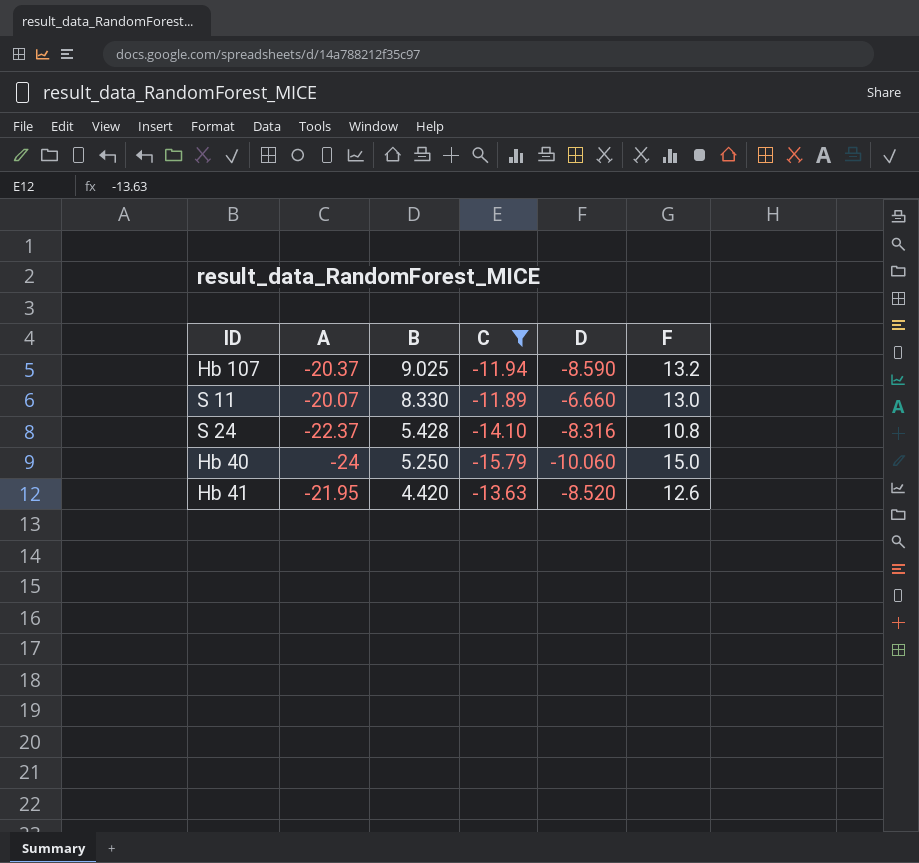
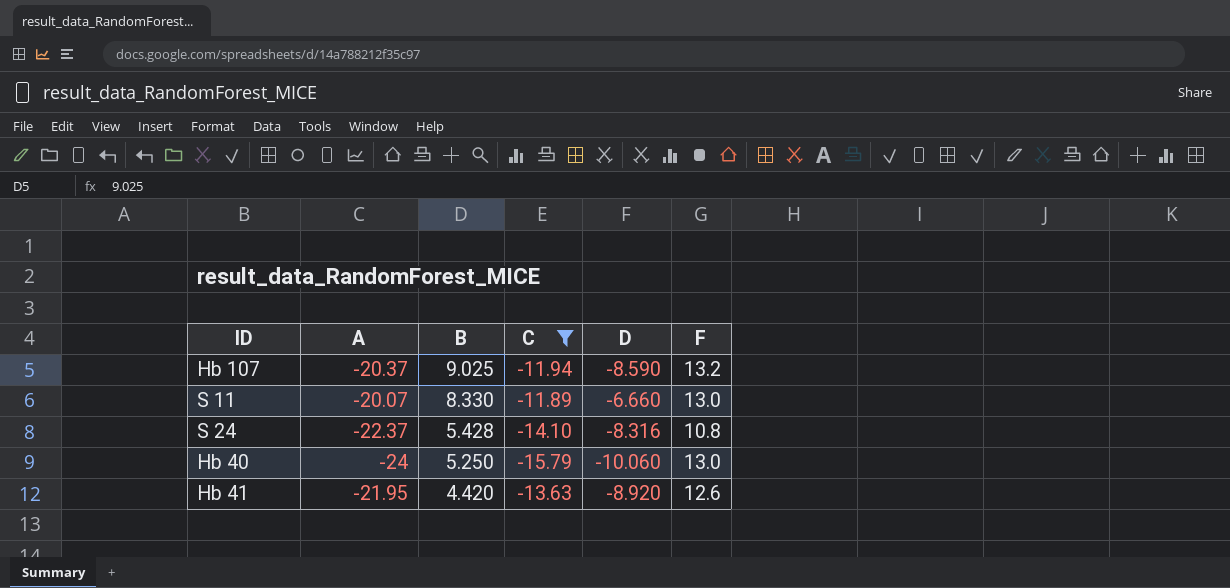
Hb 40 | F: 15.0 -> 13.0
Hb 41 | D: -8.520 -> -8.920

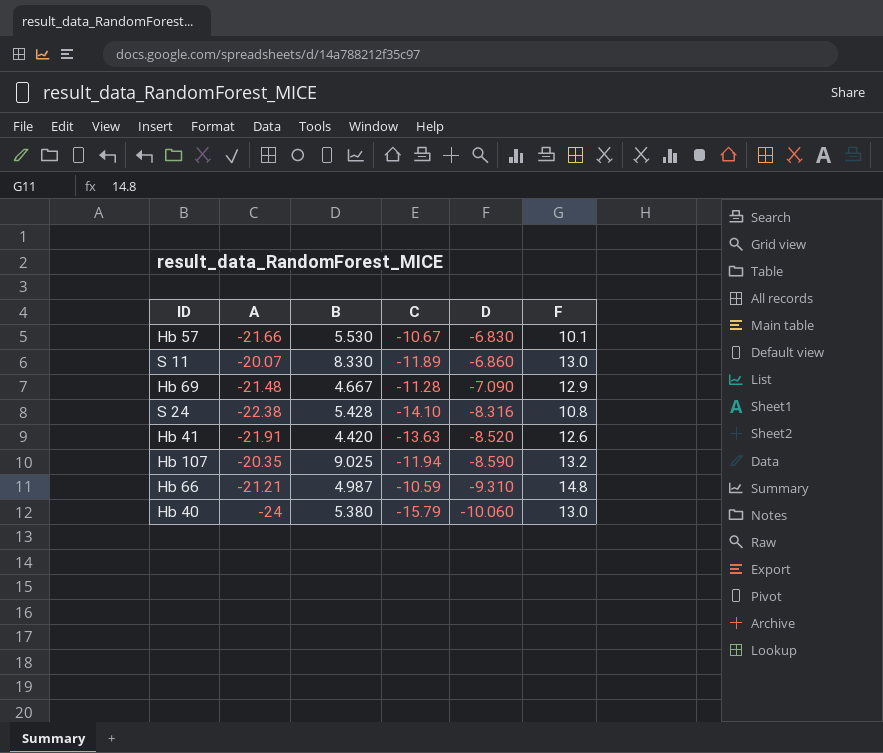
filter: C <= -11.89 -> none
row order: B descending -> D descending
S 11 | D: -6.660 -> -6.860
S 24 | A: -22.37 -> -22.38
Hb 41 | A: -21.95 -> -21.91
Hb 41 | D: -8.920 -> -8.520
Hb 107 | A: -20.37 -> -20.35
Hb 40 | B: 5.250 -> 5.380

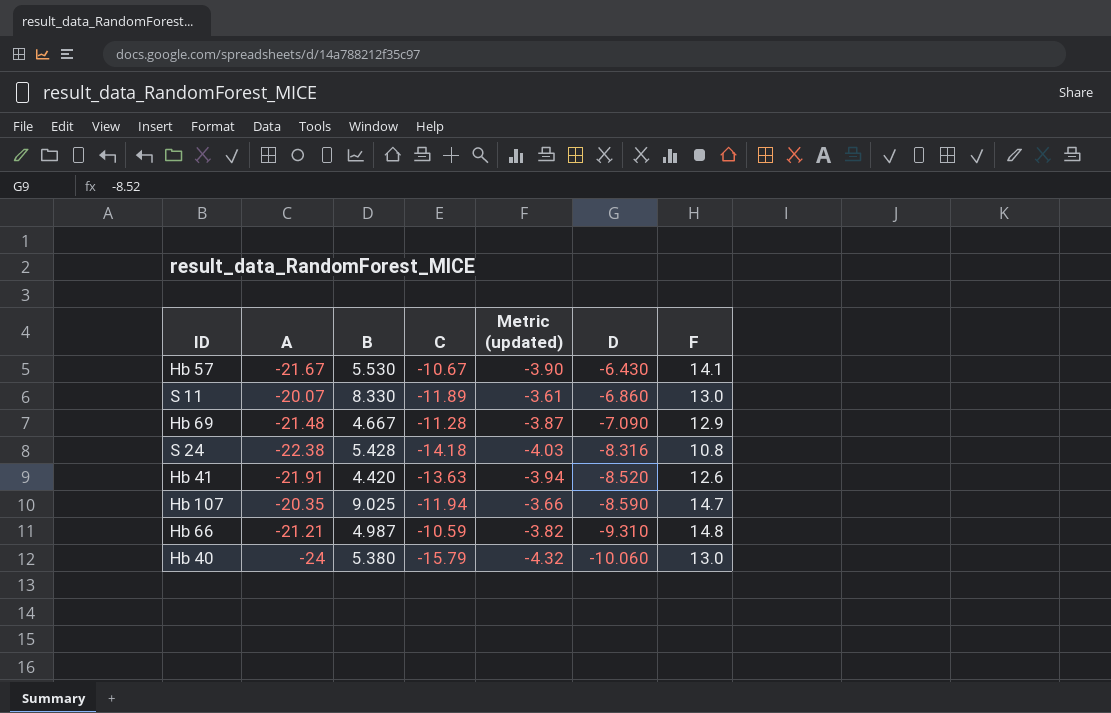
column Metric (updated) | formula: none -> [A] * 0.18
Hb 57 | A: -21.66 -> -21.67
Hb 57 | D: -6.830 -> -6.430
Hb 57 | F: 10.1 -> 14.1
S 24 | C: -14.10 -> -14.18
Hb 107 | F: 13.2 -> 14.7

